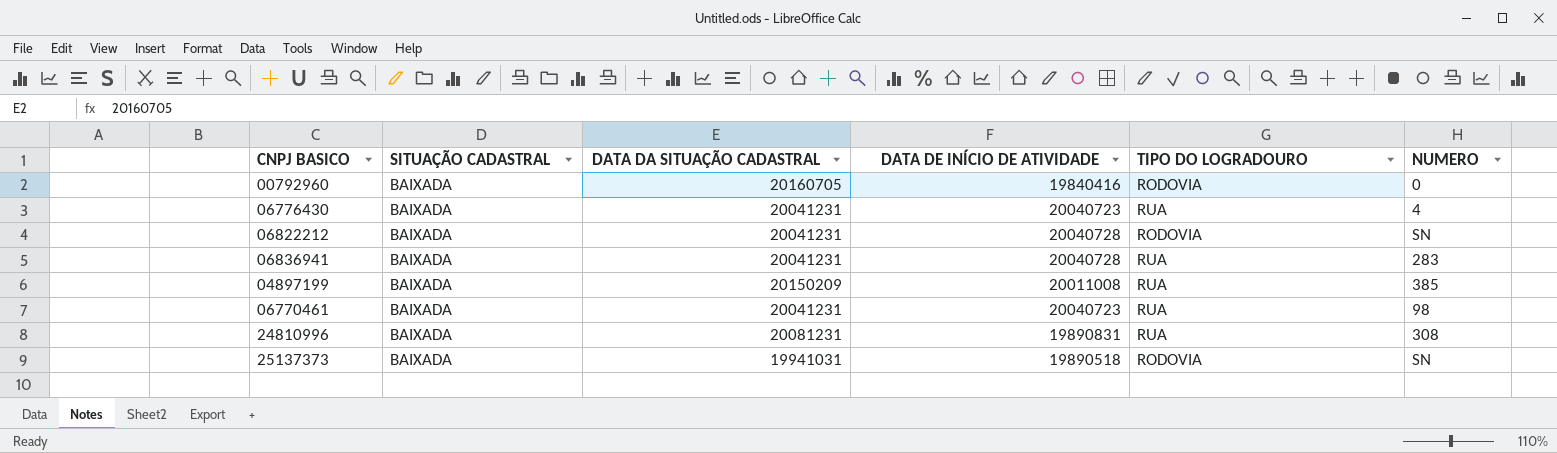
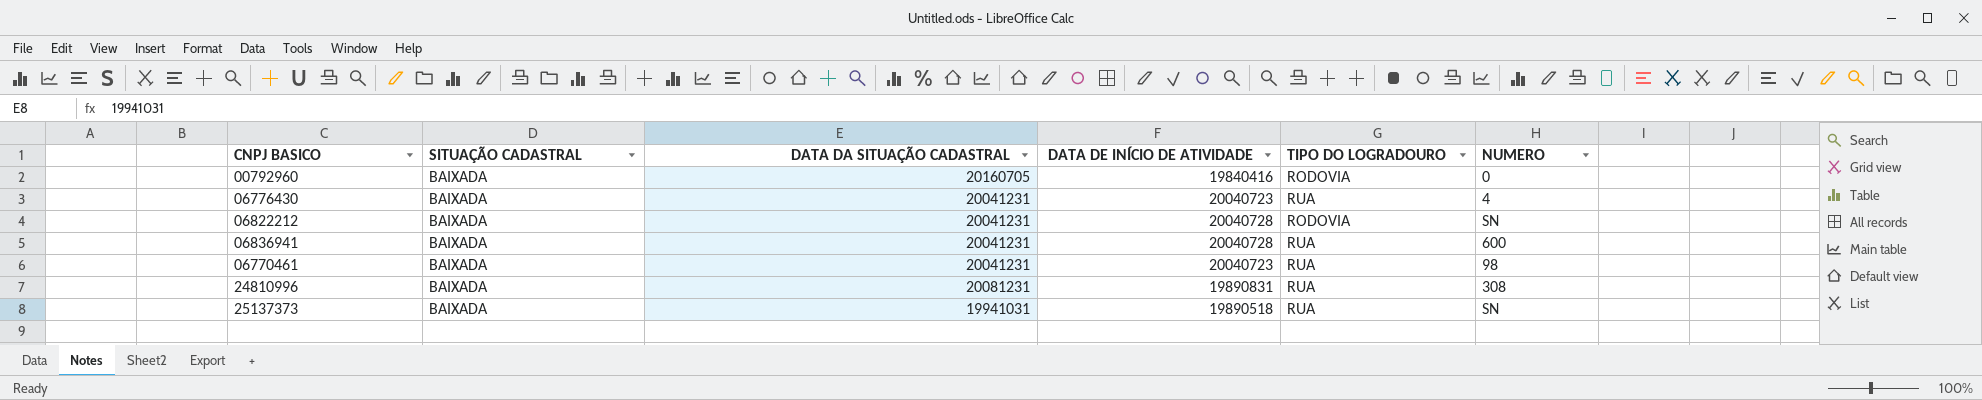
row 04897199: BAIXADA | 20150209 | 20011008 | RUA | 385 -> none
06836941 | NUMERO: 283 -> 600
25137373 | TIPO DO LOGRADOURO: RODOVIA -> RUA

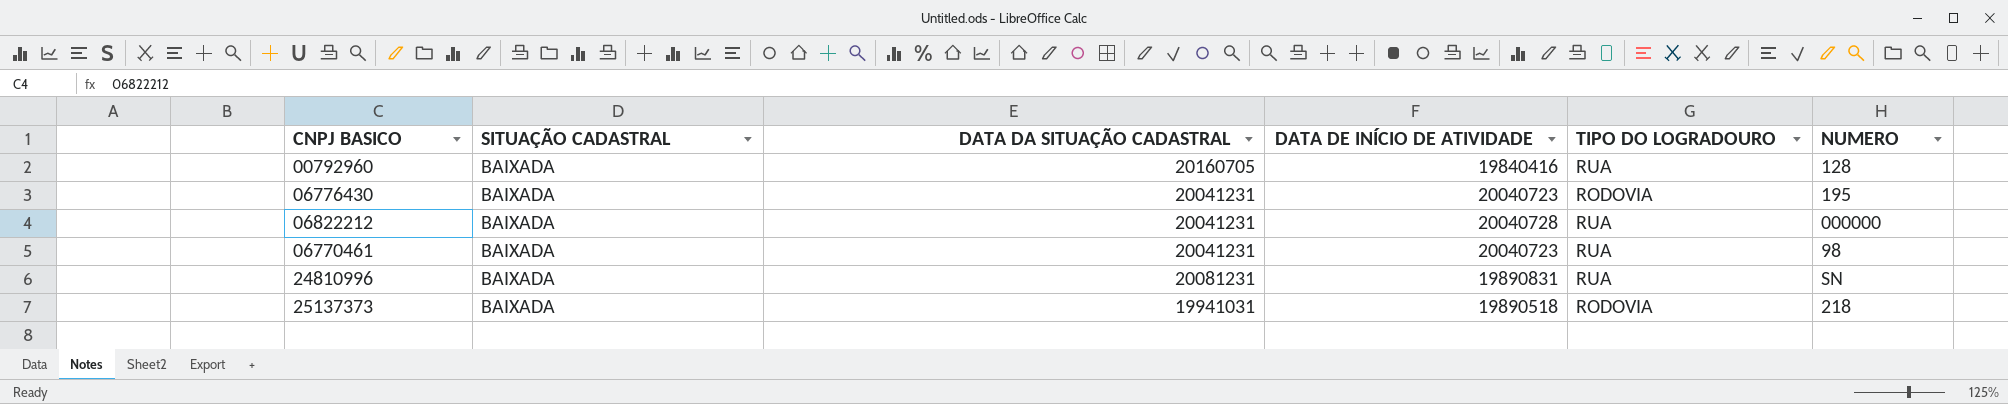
row 06836941: BAIXADA | 20041231 | 20040728 | RUA | 600 -> none
00792960 | TIPO DO LOGRADOURO: RODOVIA -> RUA
00792960 | NUMERO: 0 -> 128
06776430 | TIPO DO LOGRADOURO: RUA -> RODOVIA
06776430 | NUMERO: 4 -> 195
06822212 | TIPO DO LOGRADOURO: RODOVIA -> RUA
06822212 | NUMERO: SN -> 000000
24810996 | NUMERO: 308 -> SN
25137373 | TIPO DO LOGRADOURO: RUA -> RODOVIA
25137373 | NUMERO: SN -> 218

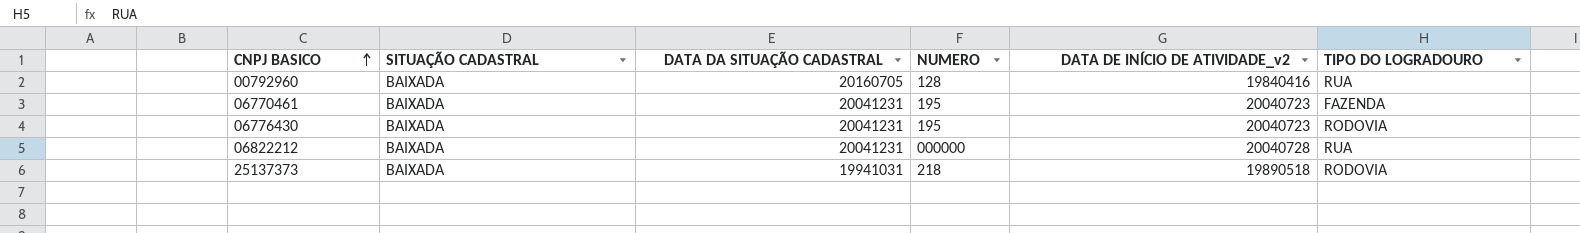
row order: none -> CNPJ BASICO ascending
column NUMERO | position: 6 -> 4
column name: DATA DE INÍCIO DE ATIVIDADE -> DATA DE INÍCIO DE ATIVIDADE_v2
row 24810996: BAIXADA | 20081231 | 19890831 | RUA | SN -> none
06770461 | NUMERO: 98 -> 195
06770461 | TIPO DO LOGRADOURO: RUA -> FAZENDA

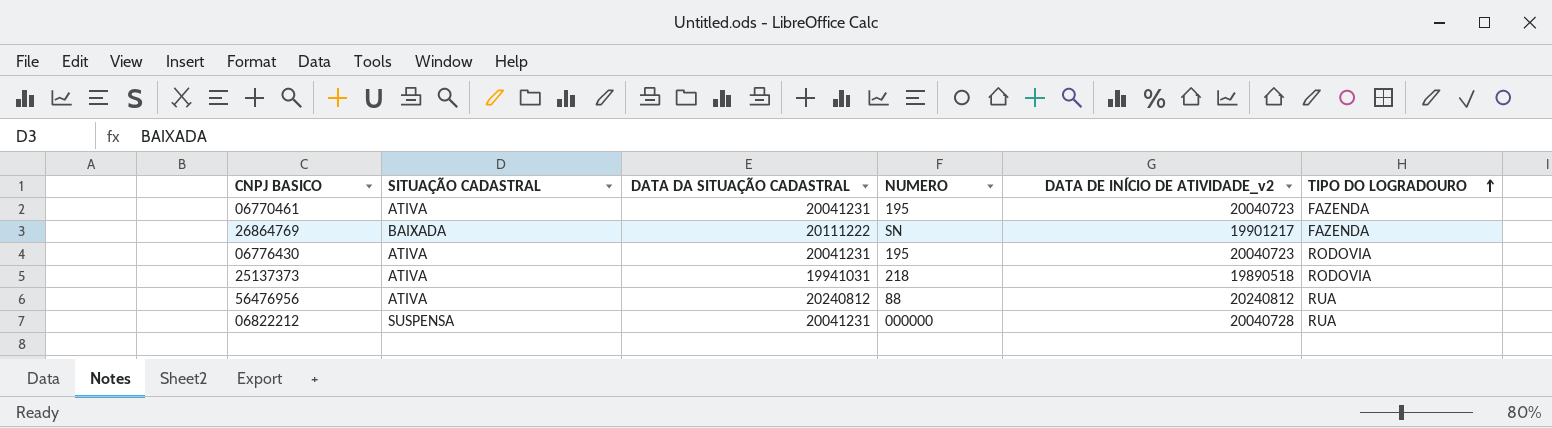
row order: CNPJ BASICO ascending -> TIPO DO LOGRADOURO ascending
row 00792960: BAIXADA | 20160705 | 128 | 19840416 | RUA -> none
06770461 | SITUAÇÃO CADASTRAL: BAIXADA -> ATIVA
row 26864769: none -> BAIXADA | 20111222 | SN | 19901217 | FAZENDA
06776430 | SITUAÇÃO CADASTRAL: BAIXADA -> ATIVA
25137373 | SITUAÇÃO CADASTRAL: BAIXADA -> ATIVA
row 56476956: none -> ATIVA | 20240812 | 88 | 20240812 | RUA
06822212 | SITUAÇÃO CADASTRAL: BAIXADA -> SUSPENSA

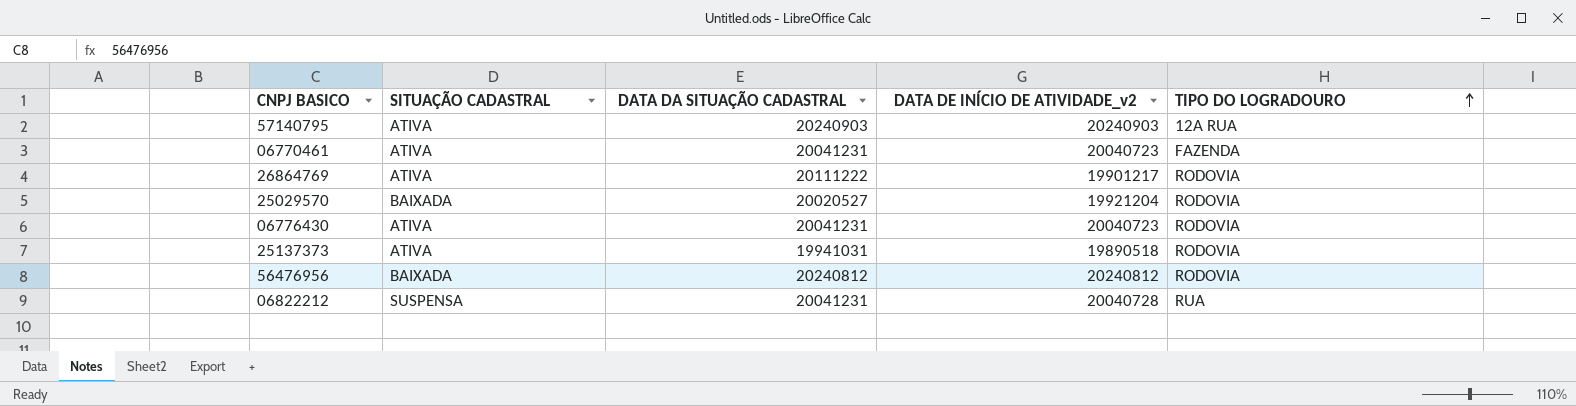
column NUMERO | position: 4 -> none
row 57140795: none -> ATIVA | 20240903 | 20240903 | 12A RUA
26864769 | SITUAÇÃO CADASTRAL: BAIXADA -> ATIVA
26864769 | TIPO DO LOGRADOURO: FAZENDA -> RODOVIA
row 25029570: none -> BAIXADA | 20020527 | 19921204 | RODOVIA
56476956 | SITUAÇÃO CADASTRAL: ATIVA -> BAIXADA
56476956 | TIPO DO LOGRADOURO: RUA -> RODOVIA

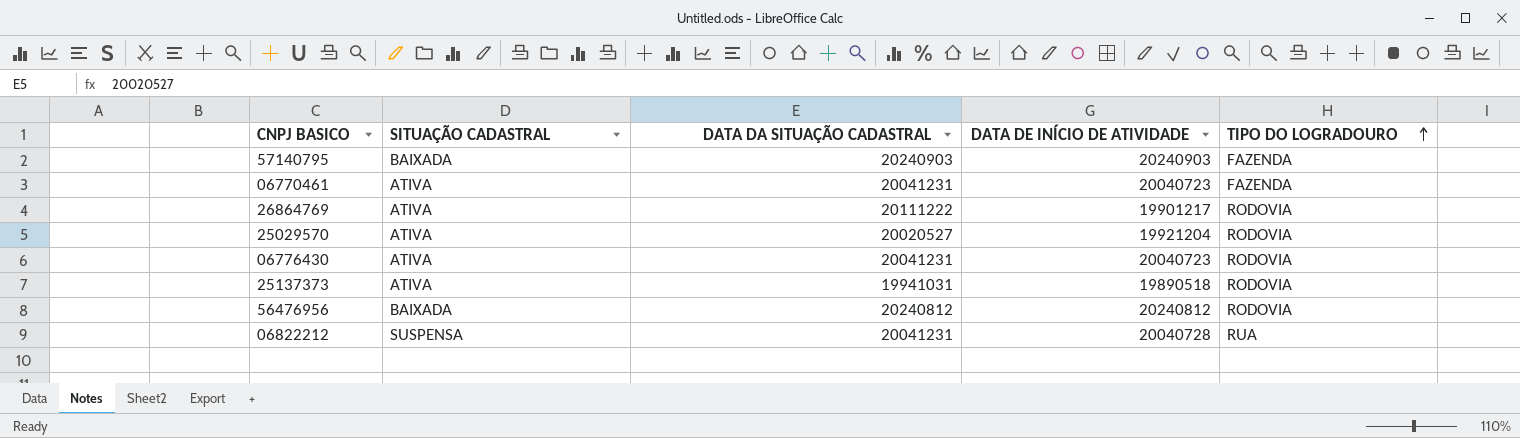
column name: DATA DE INÍCIO DE ATIVIDADE_v2 -> DATA DE INÍCIO DE ATIVIDADE
57140795 | SITUAÇÃO CADASTRAL: ATIVA -> BAIXADA
57140795 | TIPO DO LOGRADOURO: 12A RUA -> FAZENDA
25029570 | SITUAÇÃO CADASTRAL: BAIXADA -> ATIVA

